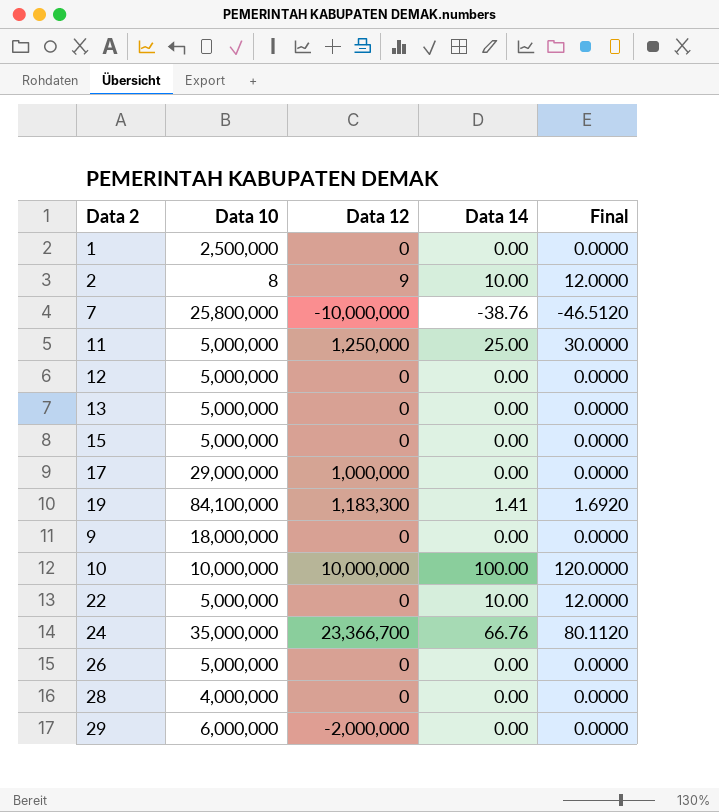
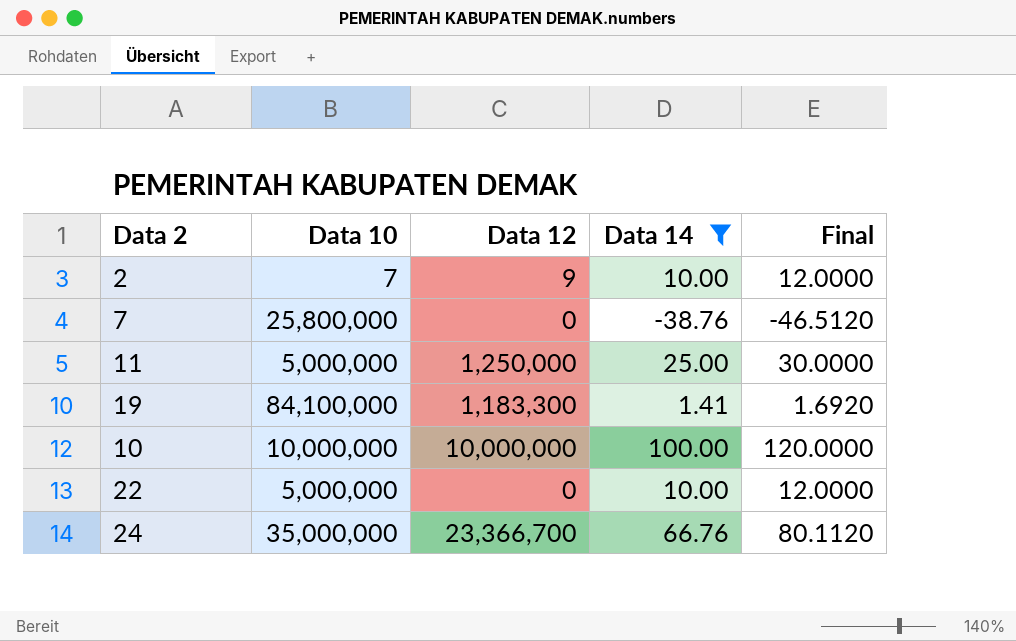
filter: none -> Data 14 != 0.00
2 | Data 10: 8 -> 7
7 | Data 12: -10,000,000 -> 0

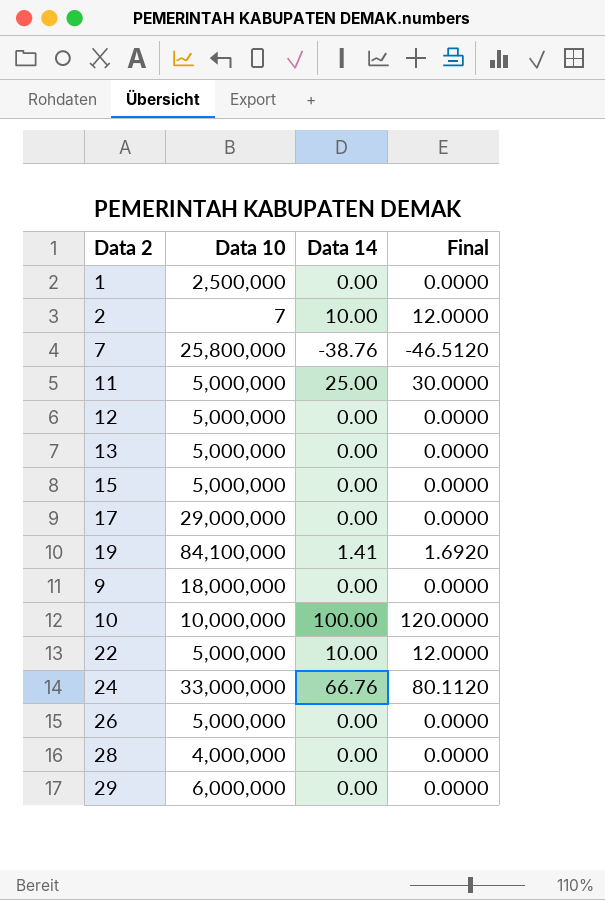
filter: Data 14 != 0.00 -> none
column Data 12 | position: 3 -> none
24 | Data 10: 35,000,000 -> 33,000,000

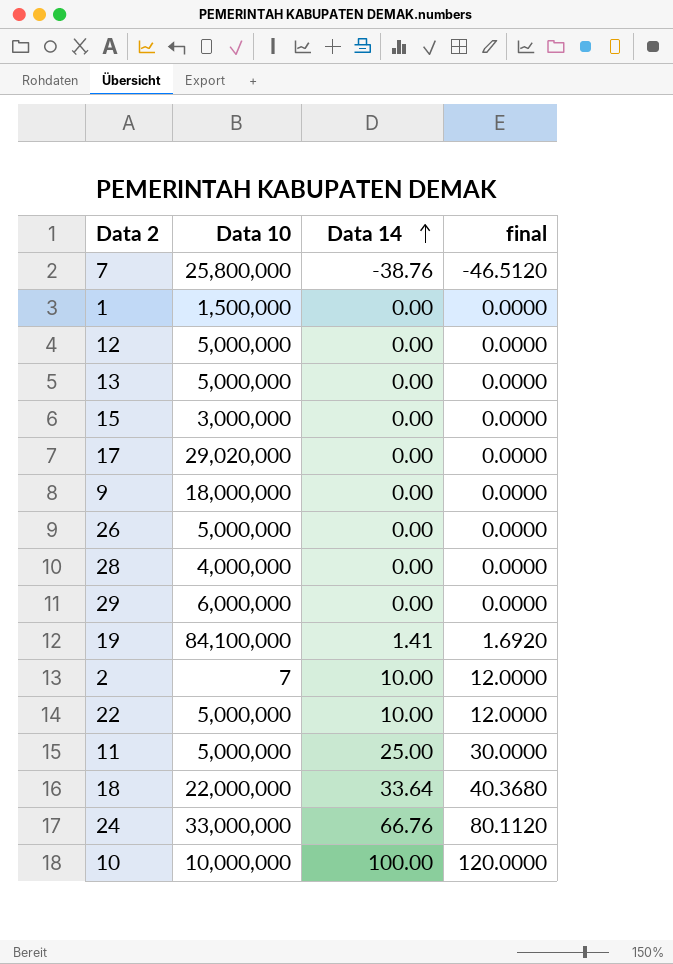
row order: none -> Data 14 ascending
column name: Final -> final
1 | Data 10: 2,500,000 -> 1,500,000
15 | Data 10: 5,000,000 -> 3,000,000
17 | Data 10: 29,000,000 -> 29,020,000
row 18: none -> 22,000,000 | 33.64 | 40.3680

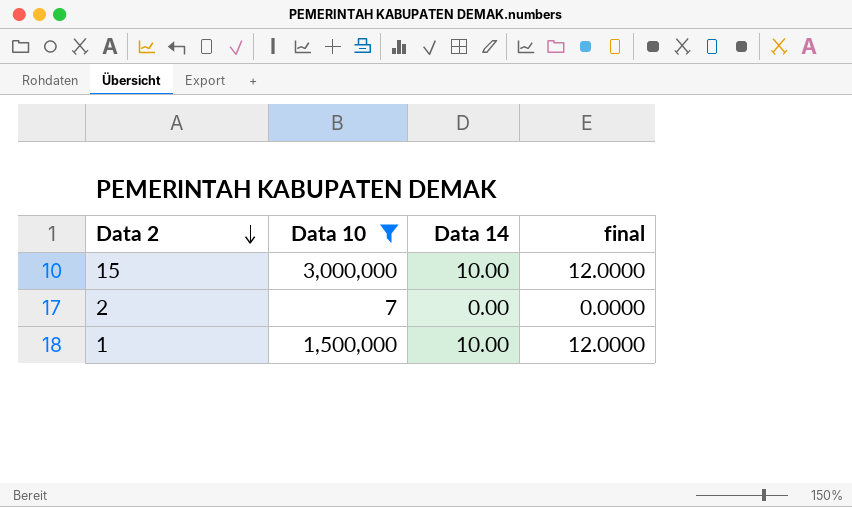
filter: none -> Data 10 <= 3,000,000
row order: Data 14 ascending -> Data 2 descending
15 | Data 14: 0.00 -> 10.00
15 | final: 0.0000 -> 12.0000
2 | Data 14: 10.00 -> 0.00
2 | final: 12.0000 -> 0.0000
1 | Data 14: 0.00 -> 10.00
1 | final: 0.0000 -> 12.0000

